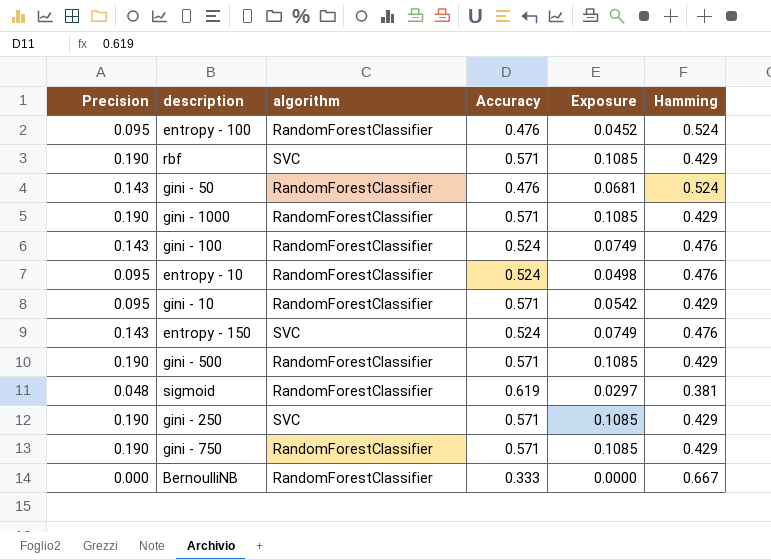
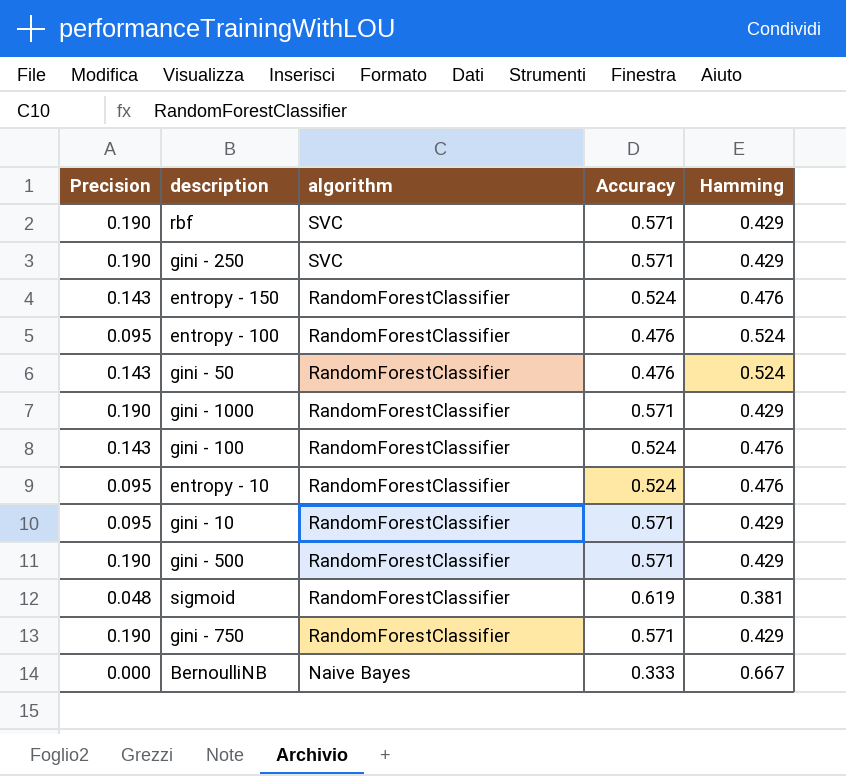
row order: none -> algorithm descending
column Exposure | formula: [Precision] * [Accuracy] -> none
entropy - 150 | algorithm: SVC -> RandomForestClassifier
BernoulliNB | algorithm: RandomForestClassifier -> Naive Bayes

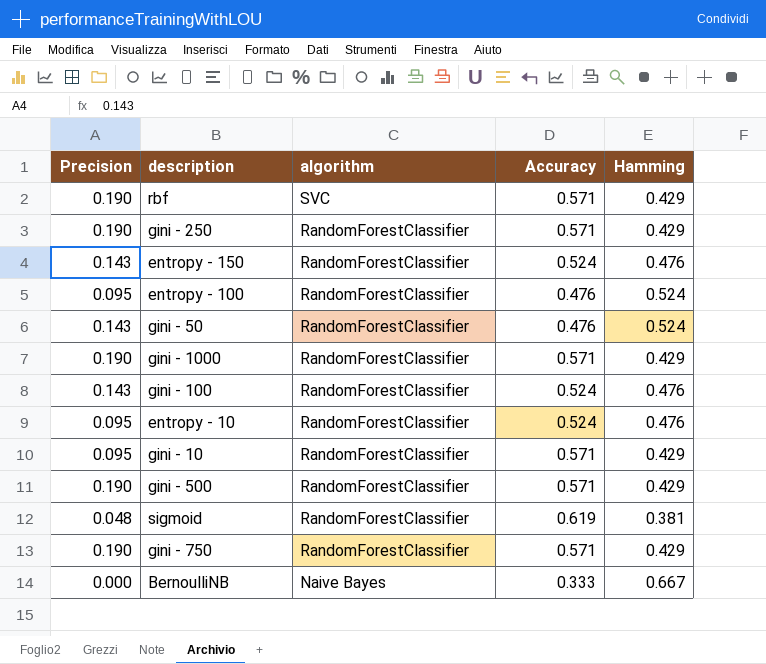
gini - 250 | algorithm: SVC -> RandomForestClassifier

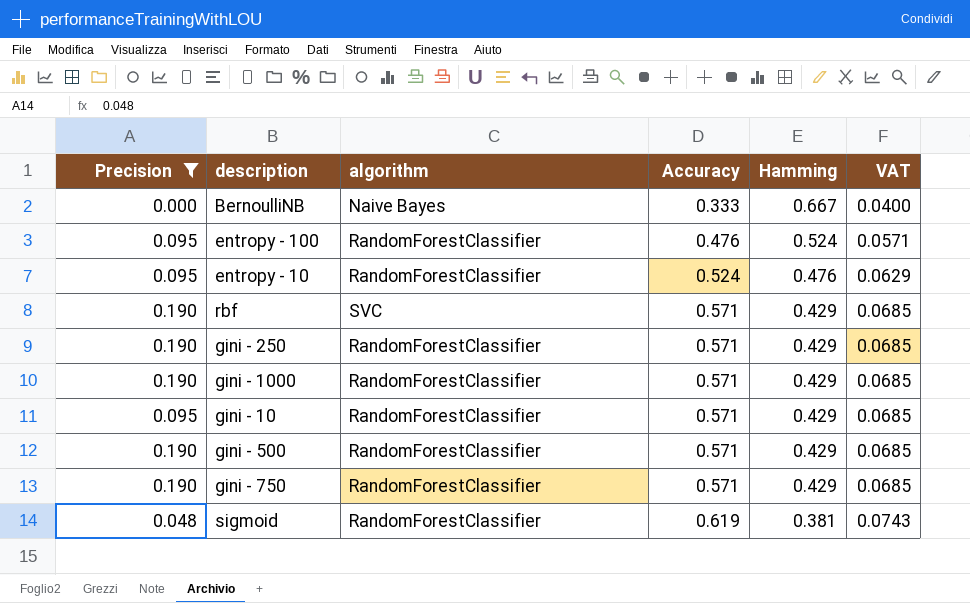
filter: none -> Precision != 0.143
row order: algorithm descending -> Accuracy ascending
column VAT | formula: none -> [Accuracy] * 0.12

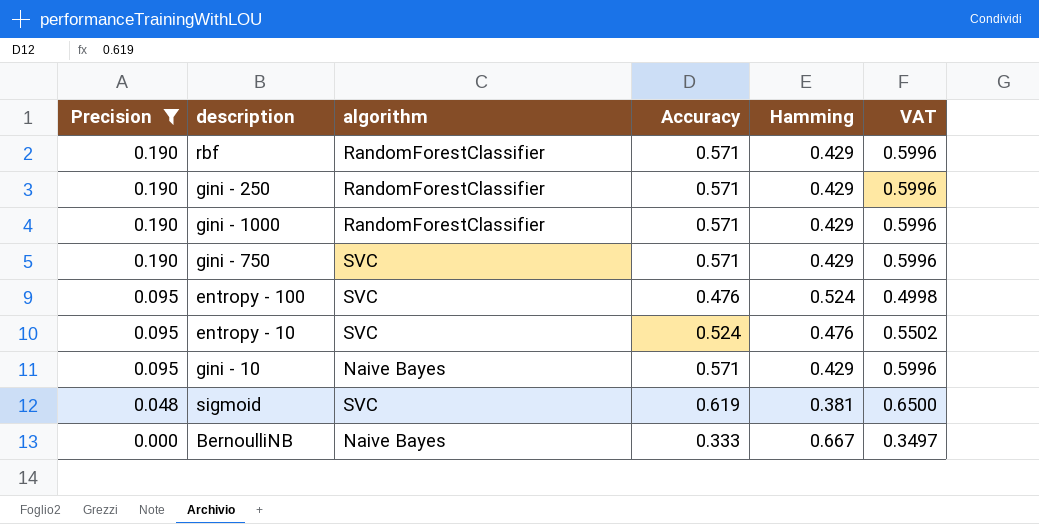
row order: Accuracy ascending -> Precision descending
column VAT | formula: [Accuracy] * 0.12 -> [Accuracy] * 1.05
row gini - 500: 0.190 | RandomForestClassifier | 0.571 | 0.429 | 0.0685 -> none
rbf | algorithm: SVC -> RandomForestClassifier
gini - 750 | algorithm: RandomForestClassifier -> SVC
entropy - 100 | algorithm: RandomForestClassifier -> SVC
entropy - 10 | algorithm: RandomForestClassifier -> SVC
gini - 10 | algorithm: RandomForestClassifier -> Naive Bayes
sigmoid | algorithm: RandomForestClassifier -> SVC

